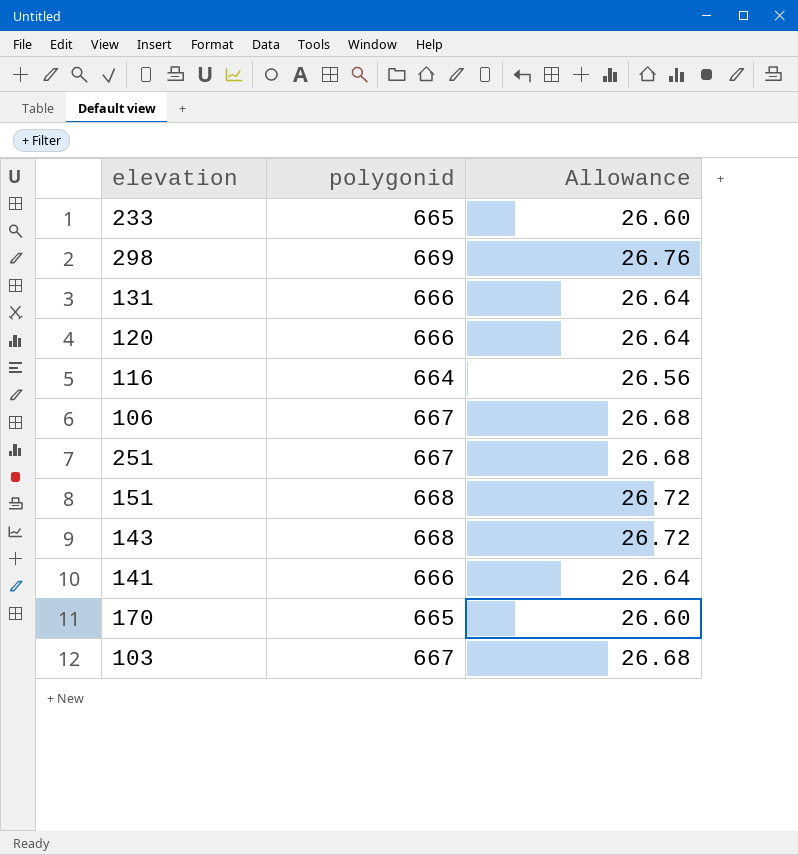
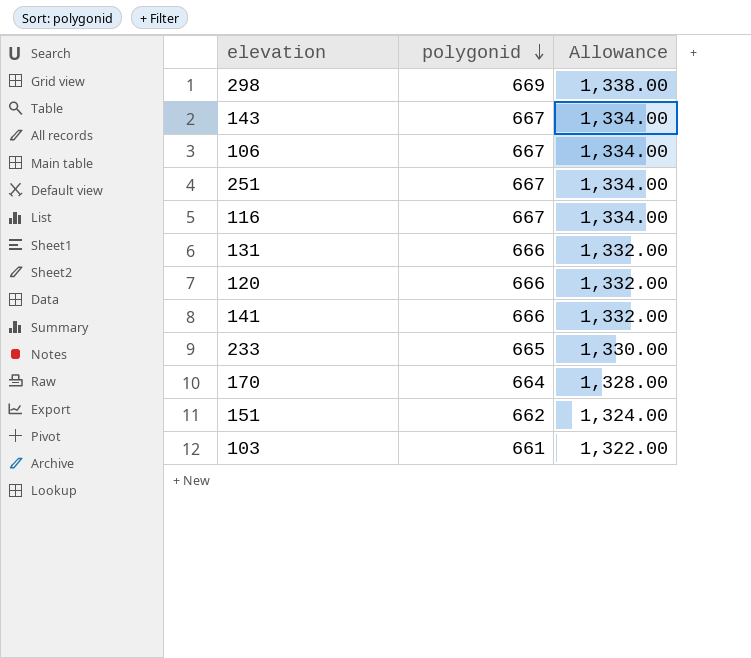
row order: none -> polygonid descending
column Allowance | formula: [polygonid] * 0.04 -> [polygonid] * 2
143 | polygonid: 668 -> 667
116 | polygonid: 664 -> 667
170 | polygonid: 665 -> 664
151 | polygonid: 668 -> 662
103 | polygonid: 667 -> 661

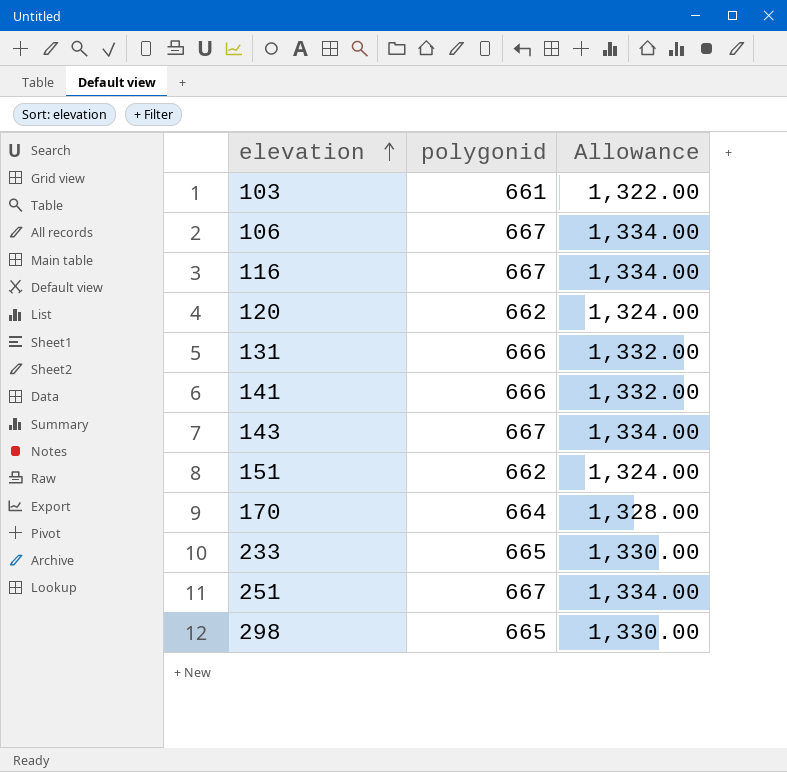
row order: polygonid descending -> elevation ascending
120 | polygonid: 666 -> 662
120 | Allowance: 1,332.00 -> 1,324.00
298 | polygonid: 669 -> 665
298 | Allowance: 1,338.00 -> 1,330.00

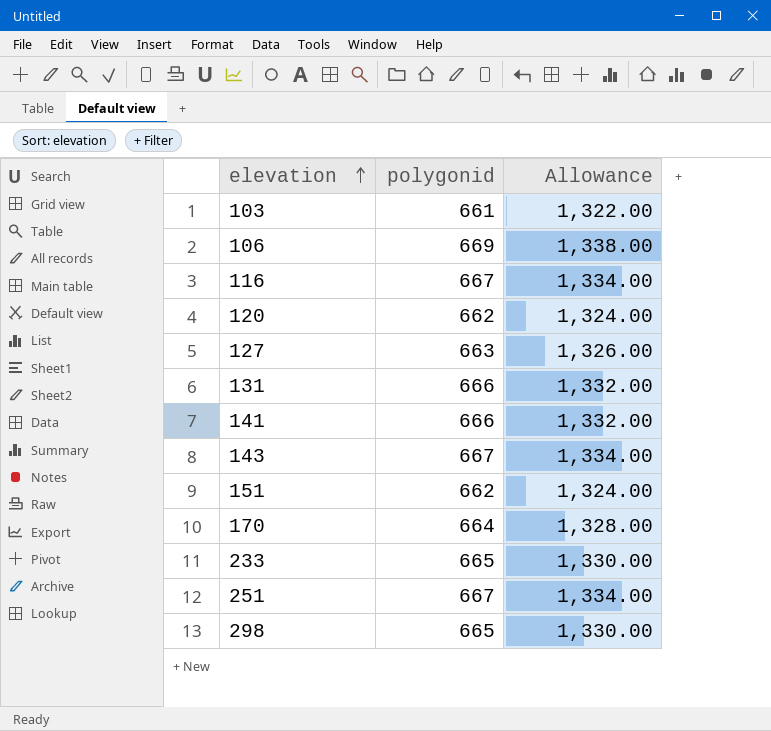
106 | polygonid: 667 -> 669
106 | Allowance: 1,334.00 -> 1,338.00
row 127: none -> 663 | 1,326.00

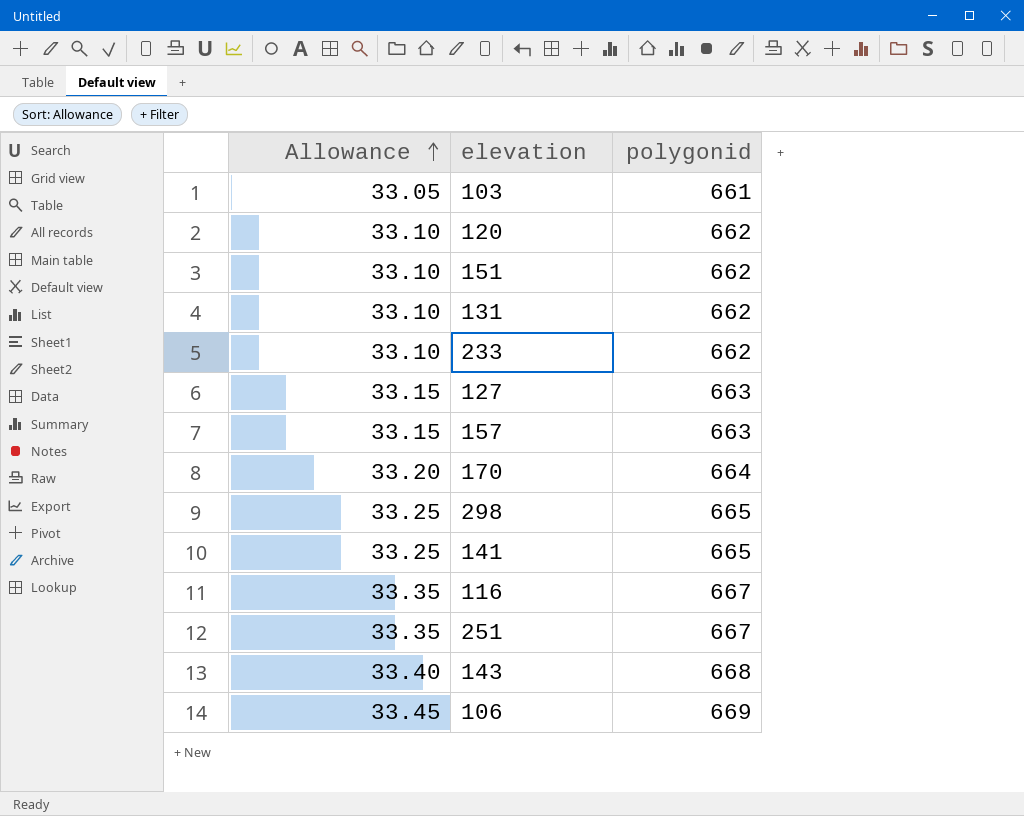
row order: elevation ascending -> Allowance ascending
column Allowance | formula: [polygonid] * 2 -> [polygonid] * 0.05
column Allowance | position: 3 -> 1
131 | polygonid: 666 -> 662
233 | polygonid: 665 -> 662
row 157: none -> 33.15 | 663
141 | polygonid: 666 -> 665
143 | polygonid: 667 -> 668

